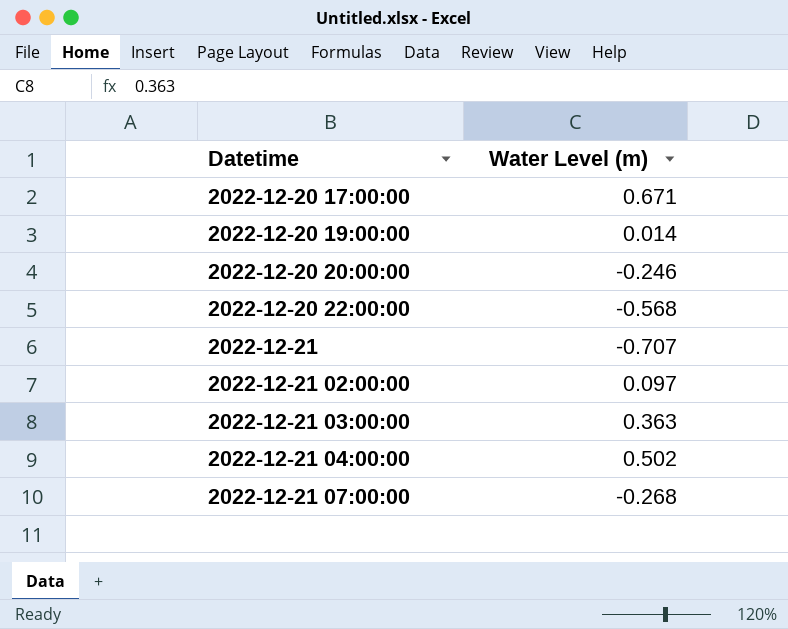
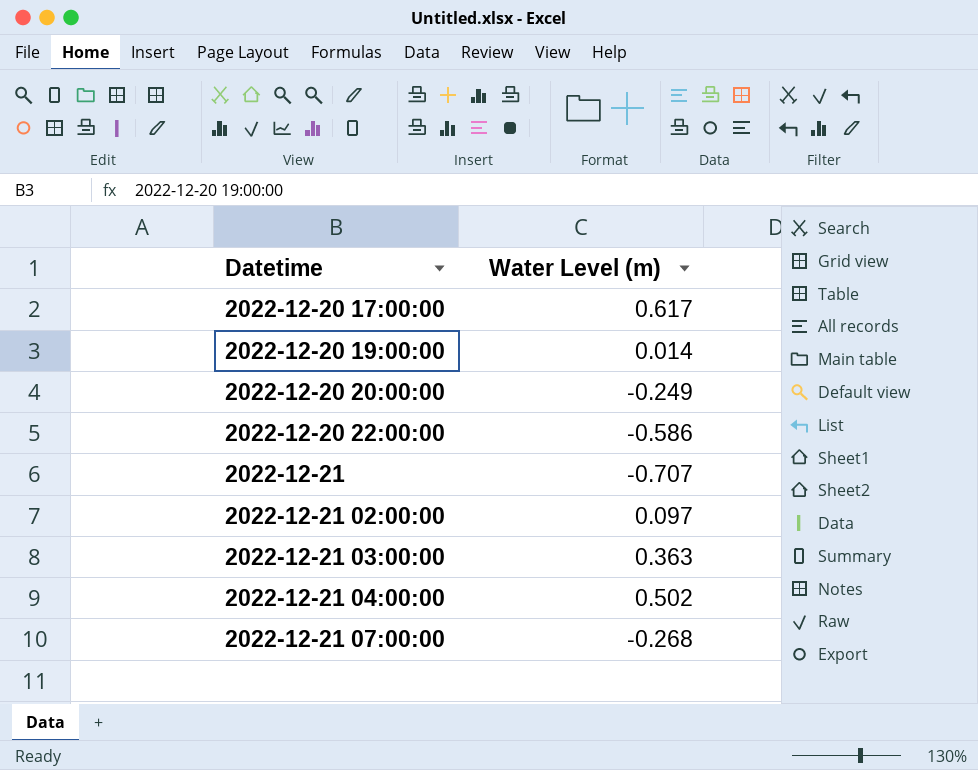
2022-12-20 17:00:00 | Water Level (m): 0.671 -> 0.617
2022-12-20 20:00:00 | Water Level (m): -0.246 -> -0.249
2022-12-20 22:00:00 | Water Level (m): -0.568 -> -0.586

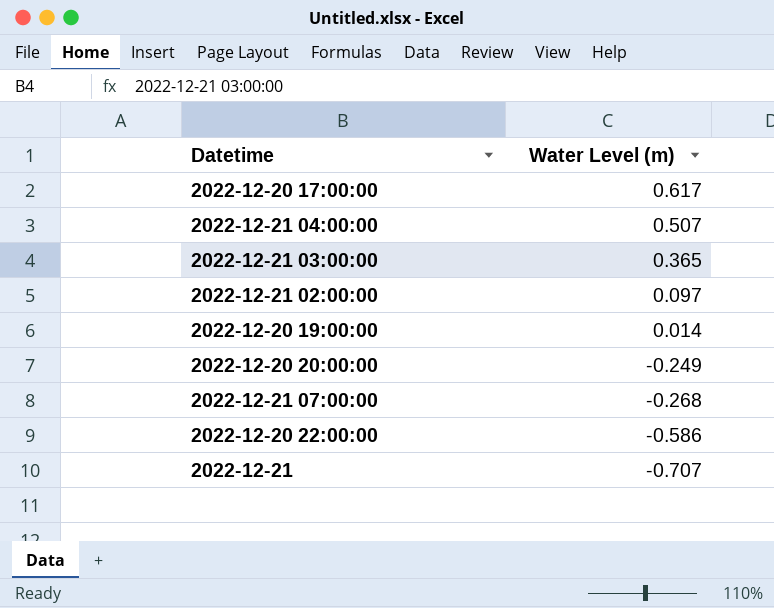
row order: Datetime ascending -> Water Level (m) descending
2022-12-21 04:00:00 | Water Level (m): 0.502 -> 0.507
2022-12-21 03:00:00 | Water Level (m): 0.363 -> 0.365

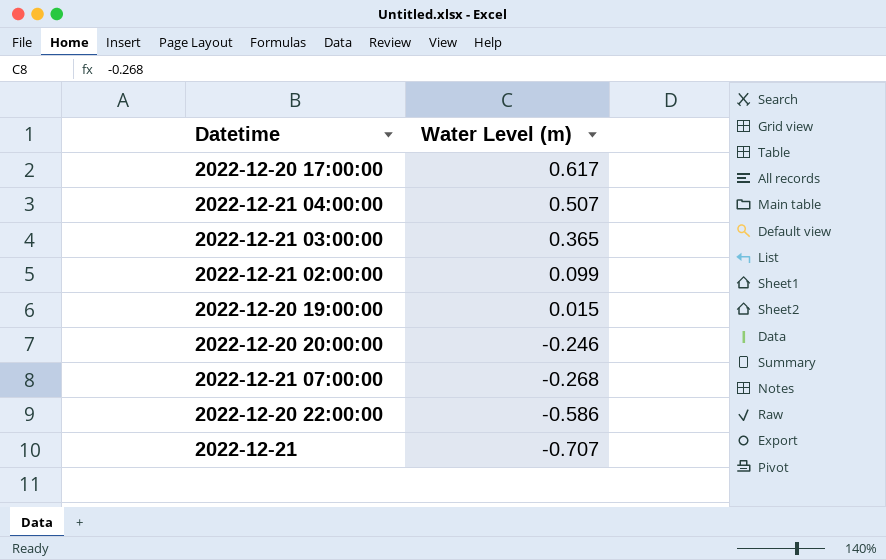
2022-12-21 02:00:00 | Water Level (m): 0.097 -> 0.099
2022-12-20 19:00:00 | Water Level (m): 0.014 -> 0.015
2022-12-20 20:00:00 | Water Level (m): -0.249 -> -0.246

